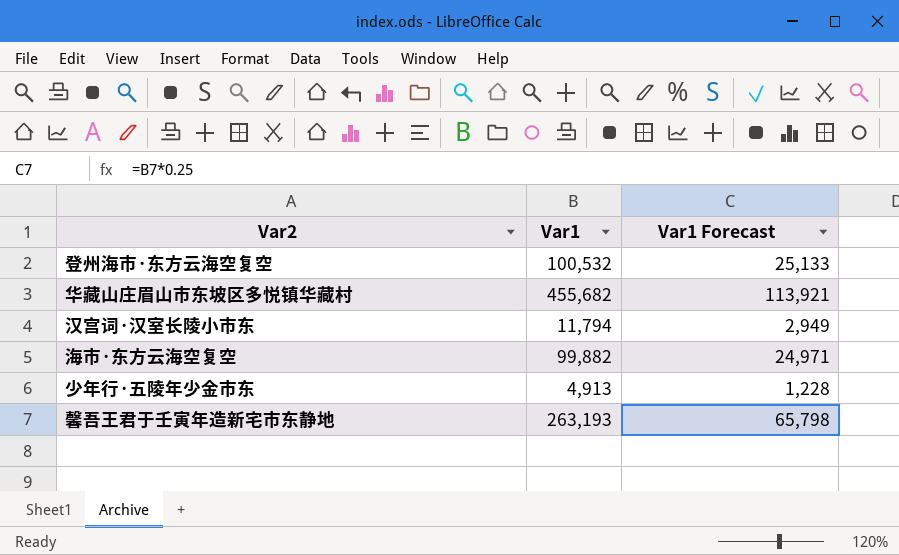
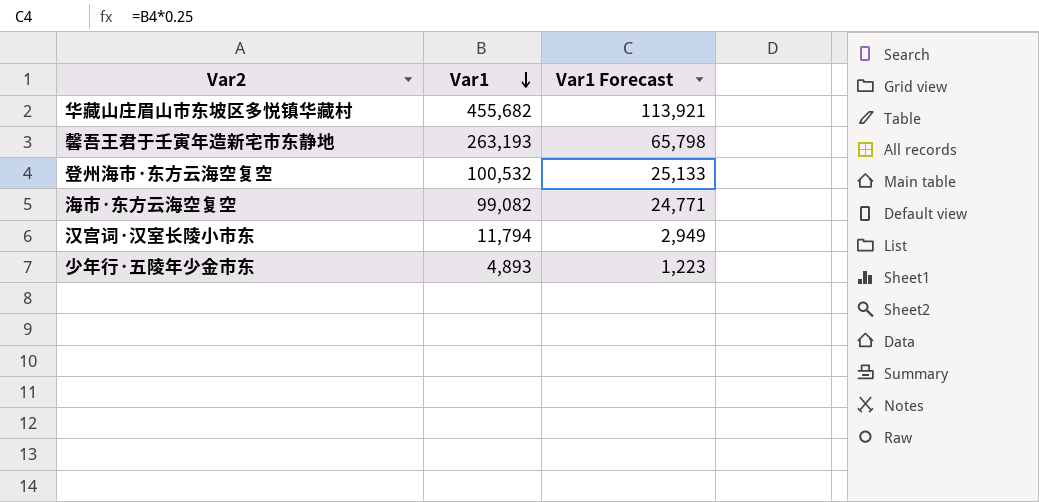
row order: none -> Var1 descending
海市·东方云海空复空 | Var1: 99,882 -> 99,082
海市·东方云海空复空 | Var1 Forecast: 24,971 -> 24,771
少年行·五陵年少金市东 | Var1: 4,913 -> 4,893
少年行·五陵年少金市东 | Var1 Forecast: 1,228 -> 1,223

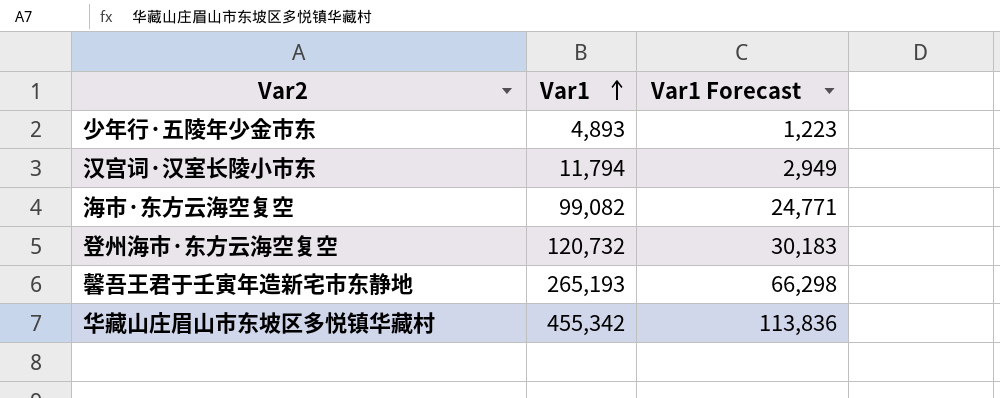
row order: Var1 descending -> Var1 ascending
登州海市·东方云海空复空 | Var1: 100,532 -> 120,732
登州海市·东方云海空复空 | Var1 Forecast: 25,133 -> 30,183
馨吾王君于壬寅年造新宅市东静地 | Var1: 263,193 -> 265,193
馨吾王君于壬寅年造新宅市东静地 | Var1 Forecast: 65,798 -> 66,298
华藏山庄眉山市东坡区多悦镇华藏村 | Var1: 455,682 -> 455,342
华藏山庄眉山市东坡区多悦镇华藏村 | Var1 Forecast: 113,921 -> 113,836

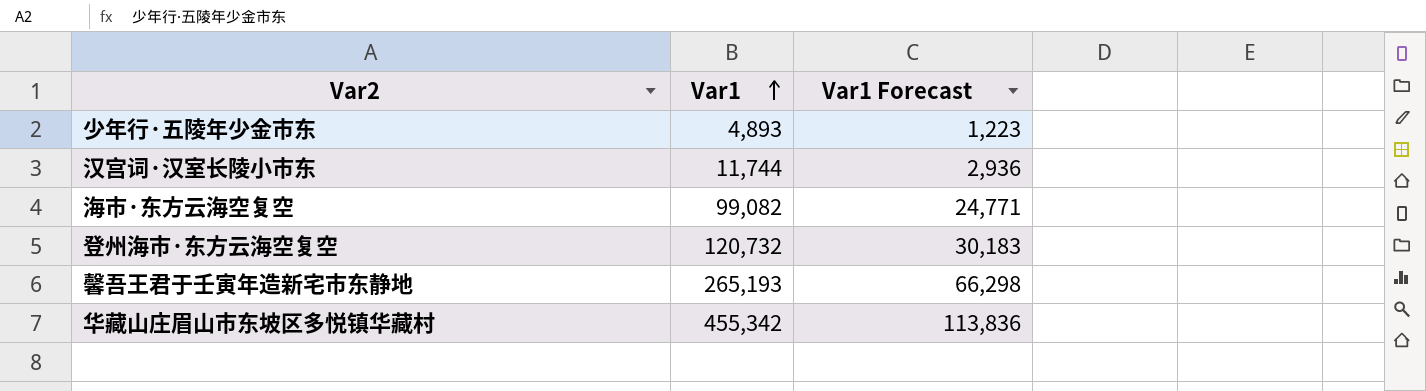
汉宫词·汉室长陵小市东 | Var1: 11,794 -> 11,744
汉宫词·汉室长陵小市东 | Var1 Forecast: 2,949 -> 2,936

